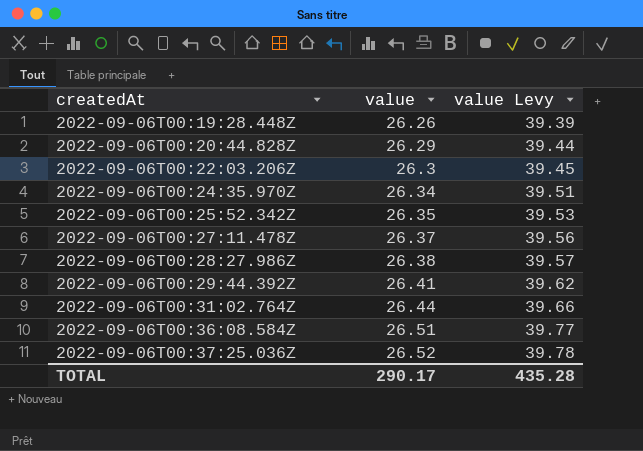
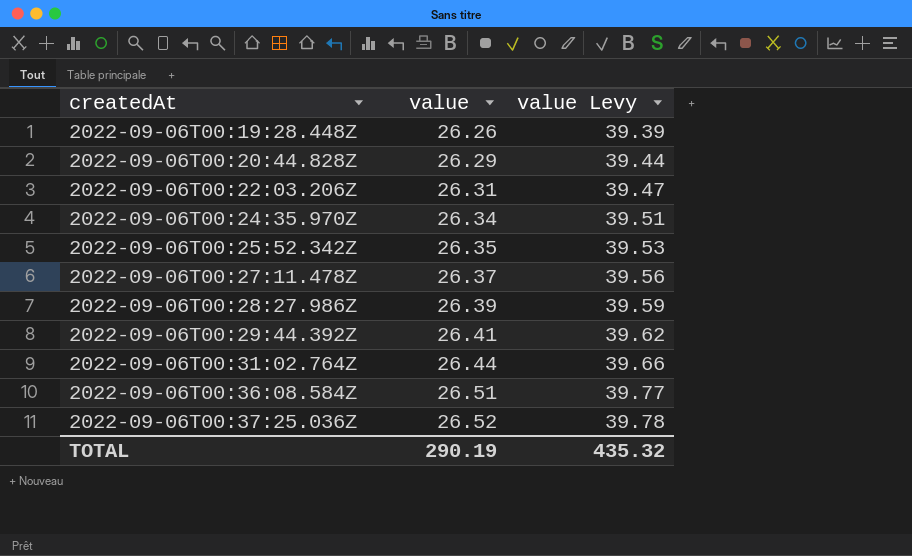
2022-09-06T00:22:03.206Z | value: 26.3 -> 26.31
2022-09-06T00:22:03.206Z | value Levy: 39.45 -> 39.47
2022-09-06T00:28:27.986Z | value: 26.38 -> 26.39
2022-09-06T00:28:27.986Z | value Levy: 39.57 -> 39.59
TOTAL | value: 290.17 -> 290.19
TOTAL | value Levy: 435.28 -> 435.32

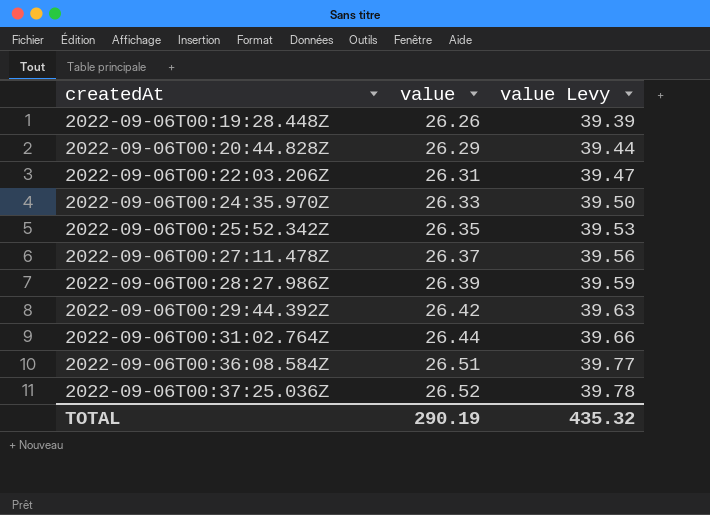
2022-09-06T00:24:35.970Z | value: 26.34 -> 26.33
2022-09-06T00:24:35.970Z | value Levy: 39.51 -> 39.50
2022-09-06T00:29:44.392Z | value: 26.41 -> 26.42
2022-09-06T00:29:44.392Z | value Levy: 39.62 -> 39.63

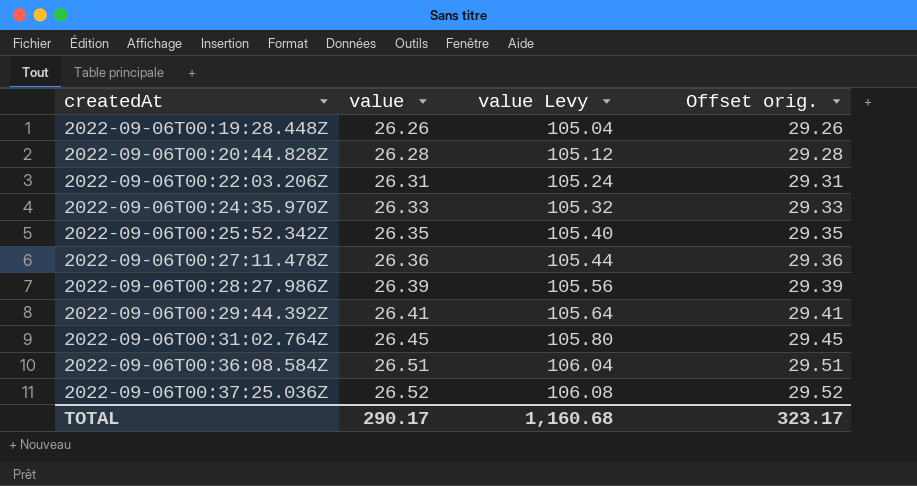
column value Levy | formula: [value] * 1.5 -> [value] * 4
column Offset orig. | formula: none -> [value] + 3
2022-09-06T00:20:44.828Z | value: 26.29 -> 26.28
2022-09-06T00:27:11.478Z | value: 26.37 -> 26.36
2022-09-06T00:29:44.392Z | value: 26.42 -> 26.41
2022-09-06T00:31:02.764Z | value: 26.44 -> 26.45
TOTAL | value: 290.19 -> 290.17
TOTAL | value Levy: 435.32 -> 1,160.68

